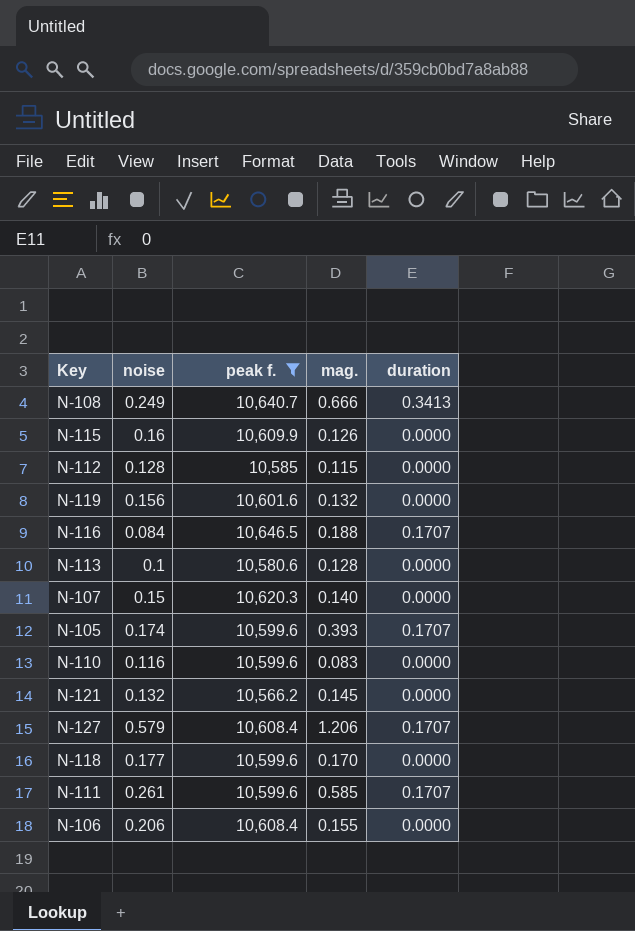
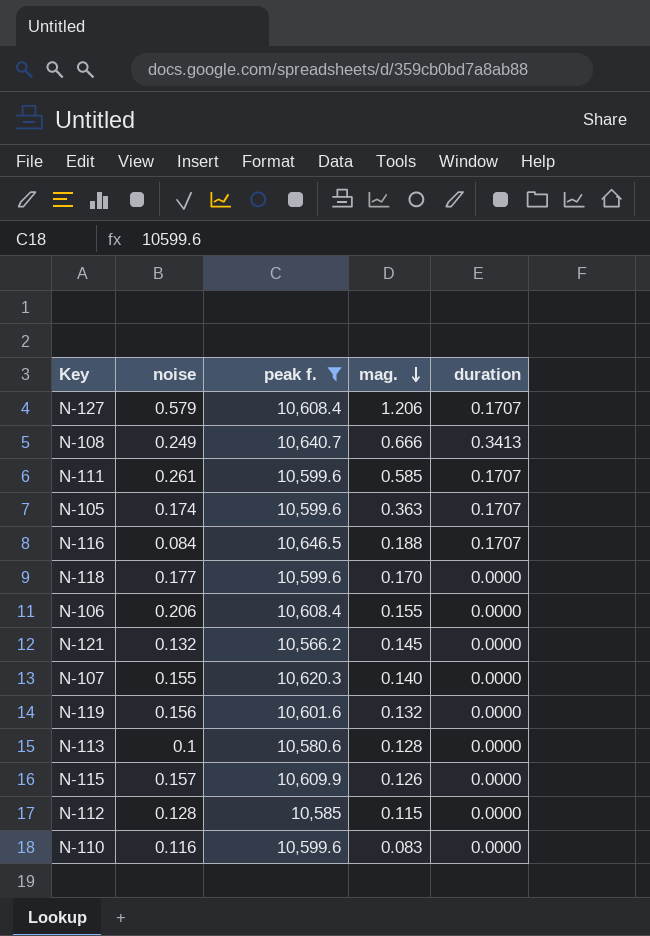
row order: none -> mag. descending
N-105 | mag.: 0.393 -> 0.363
N-107 | noise: 0.15 -> 0.155
N-115 | noise: 0.16 -> 0.157

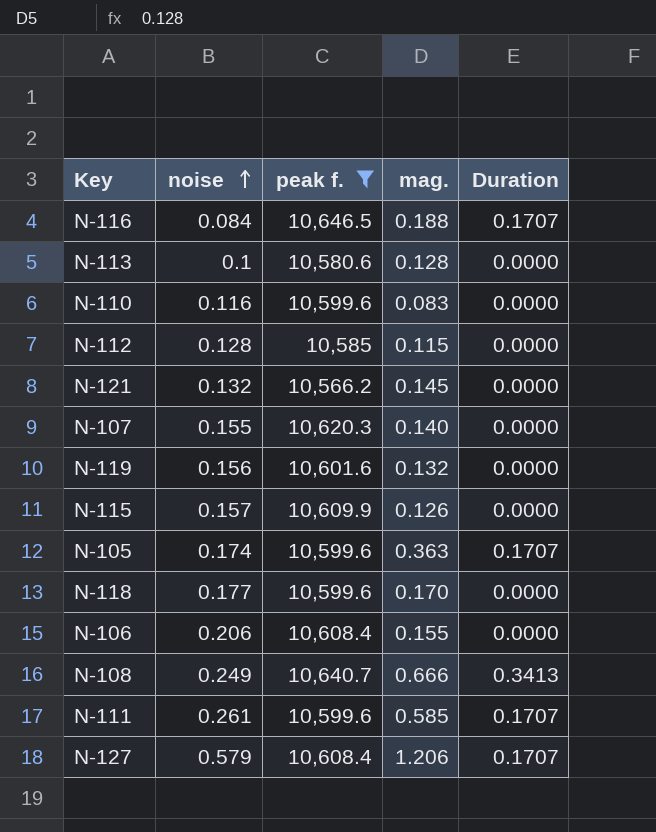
row order: mag. descending -> noise ascending
column name: duration -> Duration

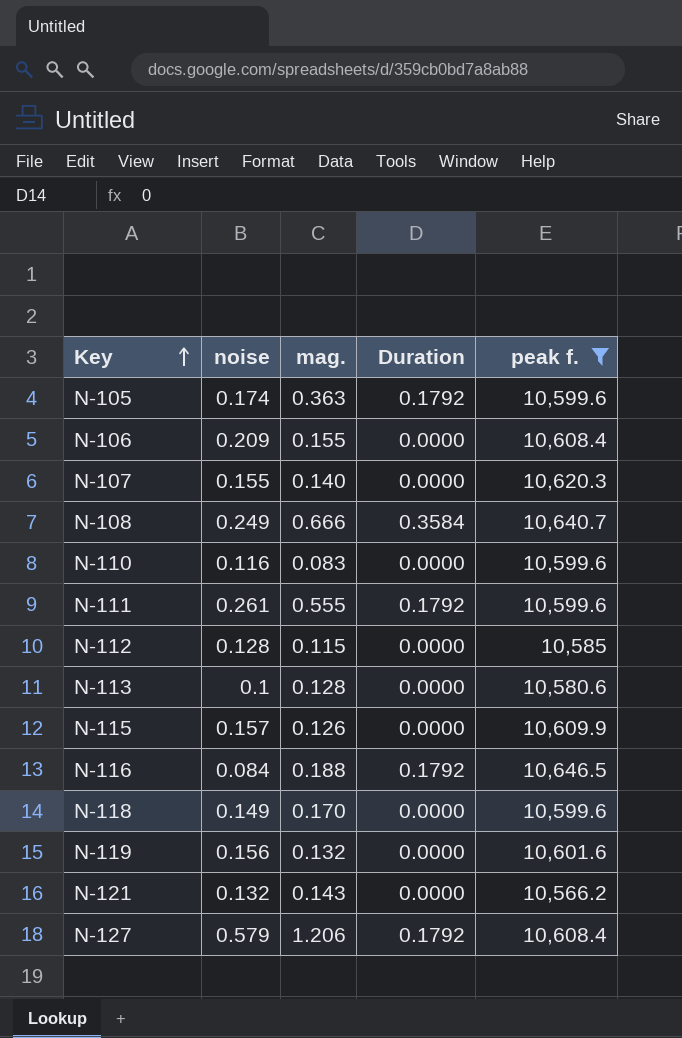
row order: noise ascending -> Key ascending
column peak f. | position: 3 -> 5
N-105 | Duration: 0.1707 -> 0.1792
N-106 | noise: 0.206 -> 0.209
N-108 | Duration: 0.3413 -> 0.3584
N-111 | mag.: 0.585 -> 0.555
N-111 | Duration: 0.1707 -> 0.1792
N-116 | Duration: 0.1707 -> 0.1792
N-118 | noise: 0.177 -> 0.149
N-121 | mag.: 0.145 -> 0.143
N-127 | Duration: 0.1707 -> 0.1792

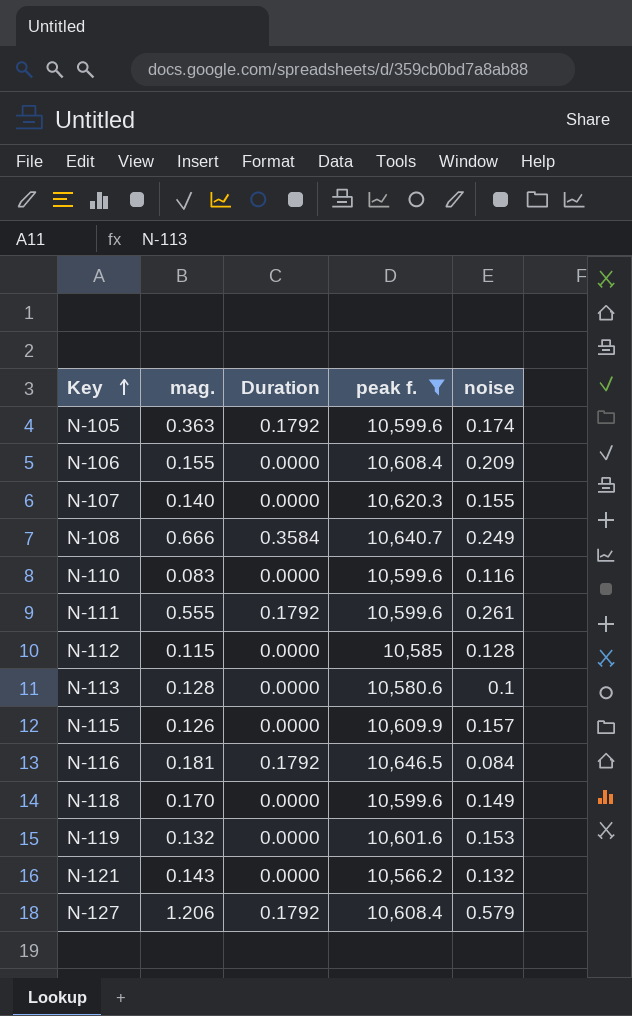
column noise | position: 2 -> 5
N-116 | mag.: 0.188 -> 0.181
N-119 | noise: 0.156 -> 0.153

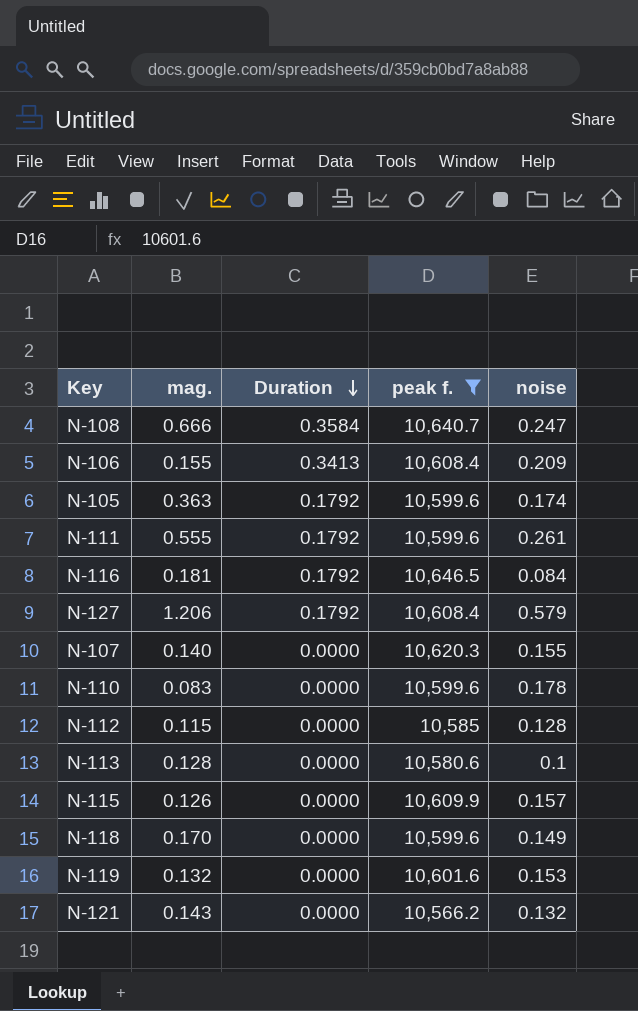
row order: Key ascending -> Duration descending
N-108 | noise: 0.249 -> 0.247
N-106 | Duration: 0.0000 -> 0.3413
N-110 | noise: 0.116 -> 0.178

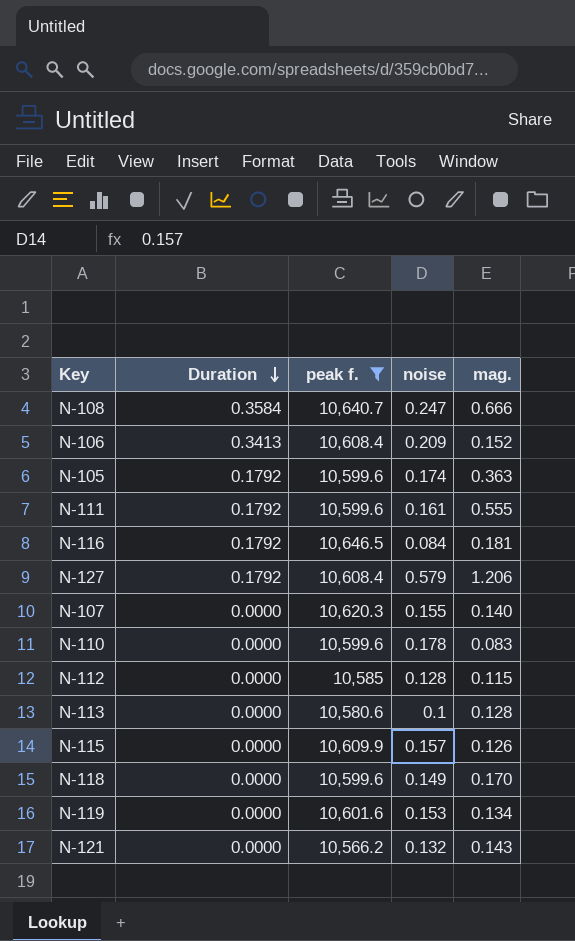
column mag. | position: 2 -> 5
N-106 | mag.: 0.155 -> 0.152
N-111 | noise: 0.261 -> 0.161
N-119 | mag.: 0.132 -> 0.134

